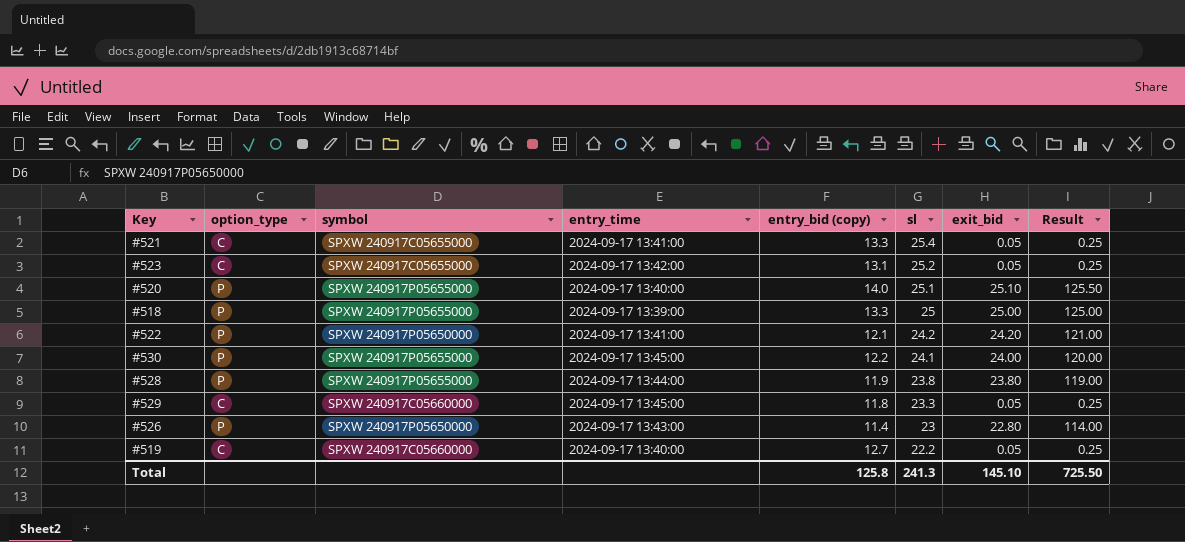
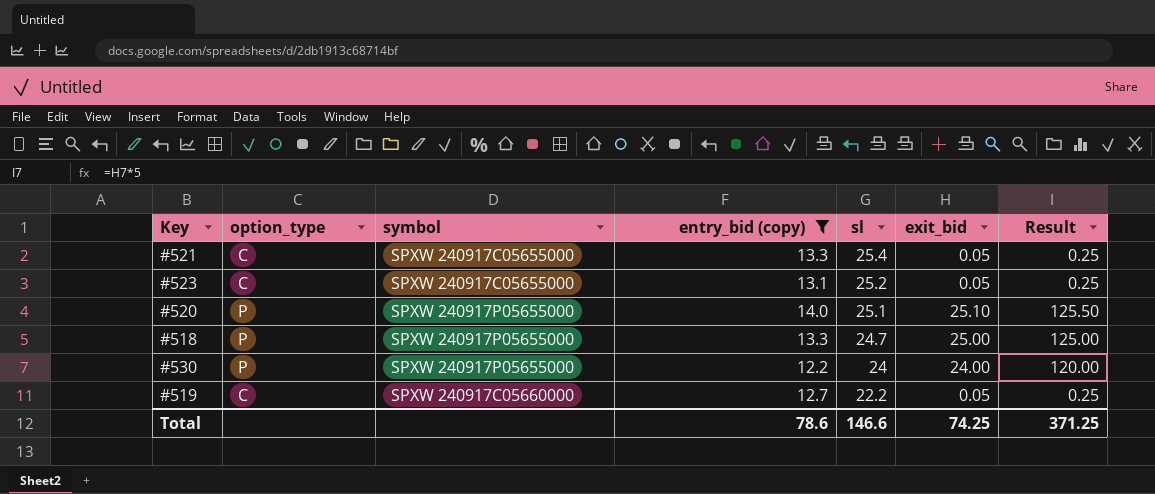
filter: none -> entry_bid (copy) >= 12.2
column entry_time | position: 4 -> none
#518 | sl: 25 -> 24.7
#530 | sl: 24.1 -> 24
Total | entry_bid (copy): 125.8 -> 78.6
Total | sl: 241.3 -> 146.6
Total | exit_bid: 145.10 -> 74.25
Total | Result: 725.50 -> 371.25

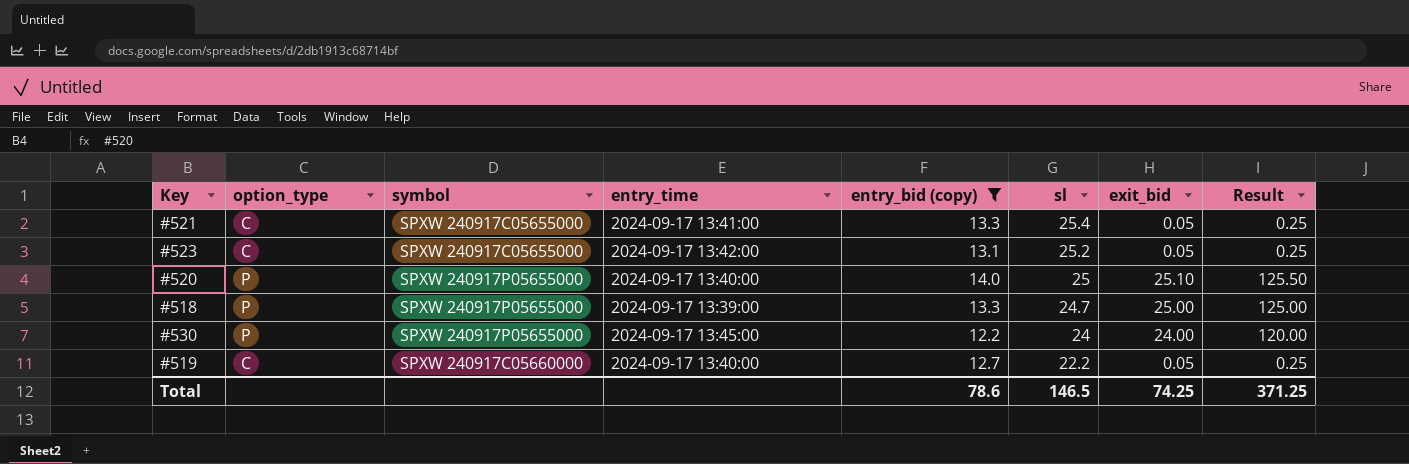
column entry_time | position: none -> 4
#520 | sl: 25.1 -> 25
Total | sl: 146.6 -> 146.5

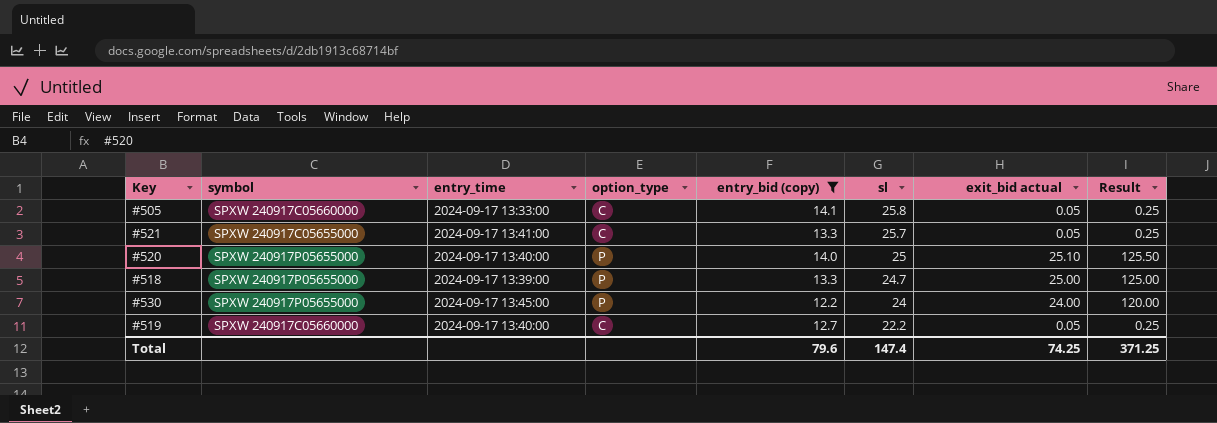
column option_type | position: 2 -> 4
column name: exit_bid -> exit_bid actual
row #523: C | SPXW 240917C05655000 | 2024-09-17 13:42:00 | 13.1 | 25.2 | 0.05 | 0.25 -> none
row #505: none -> SPXW 240917C05660000 | 2024-09-17 13:33:00 | C | 14.1 | 25.8 | 0.05 | 0.25
#521 | sl: 25.4 -> 25.7
Total | entry_bid (copy): 78.6 -> 79.6
Total | sl: 146.5 -> 147.4

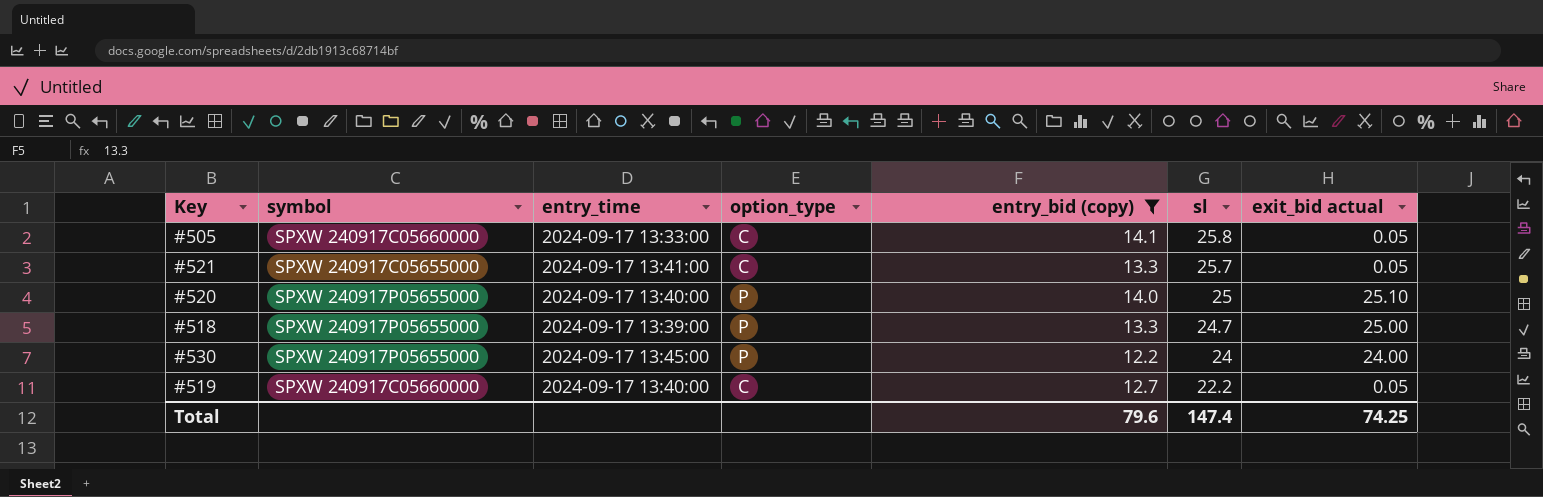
column Result | formula: [exit_bid actual] * 5 -> none

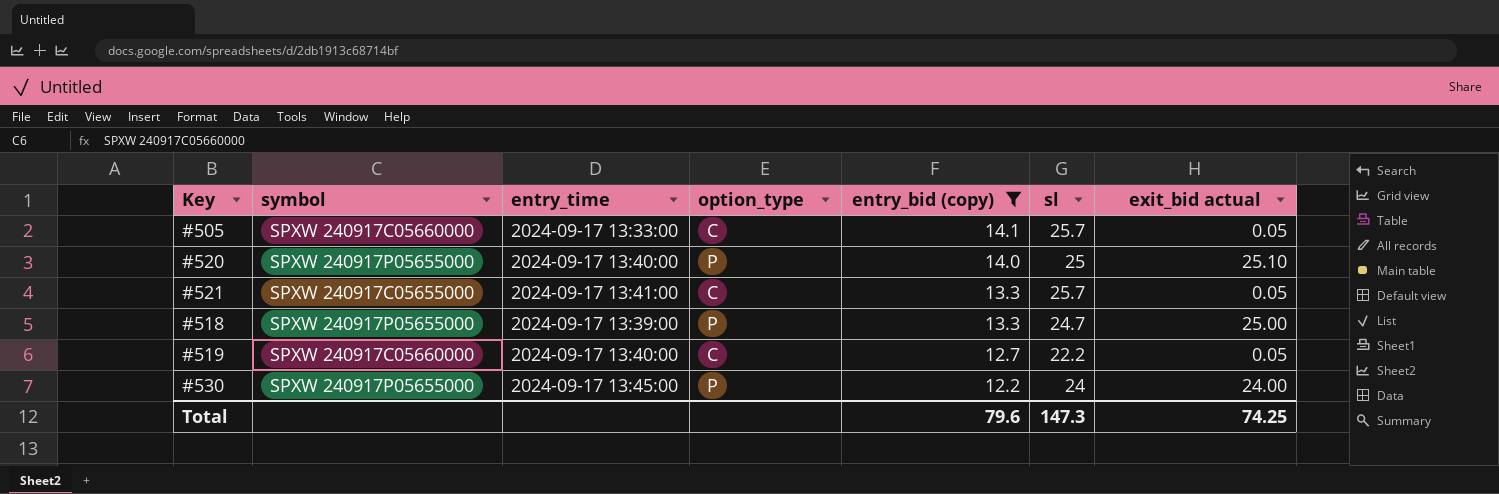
row order: sl descending -> entry_bid (copy) descending
#505 | sl: 25.8 -> 25.7
Total | sl: 147.4 -> 147.3

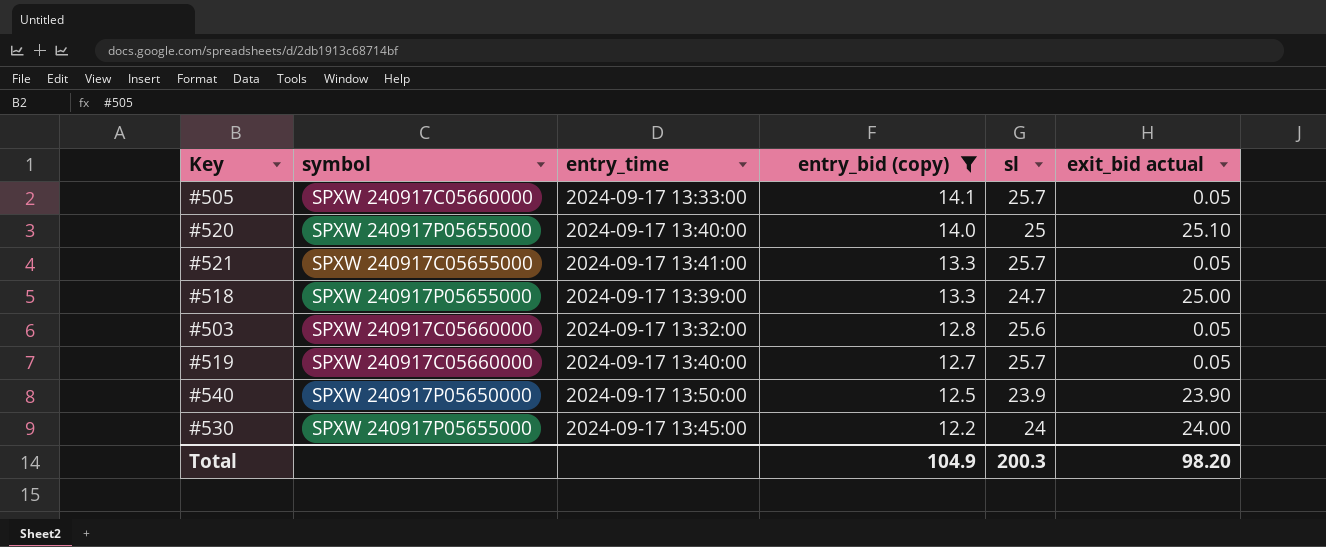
column option_type | position: 4 -> none
row #503: none -> SPXW 240917C05660000 | 2024-09-17 13:32:00 | 12.8 | 25.6 | 0.05
#519 | sl: 22.2 -> 25.7
row #540: none -> SPXW 240917P05650000 | 2024-09-17 13:50:00 | 12.5 | 23.9 | 23.90
Total | entry_bid (copy): 79.6 -> 104.9
Total | sl: 147.3 -> 200.3
Total | exit_bid actual: 74.25 -> 98.20

